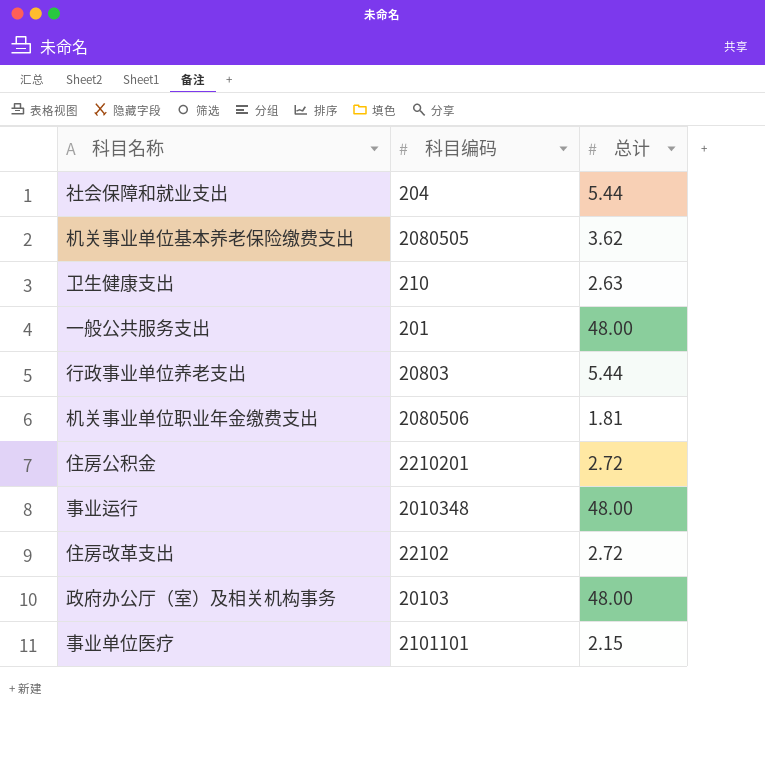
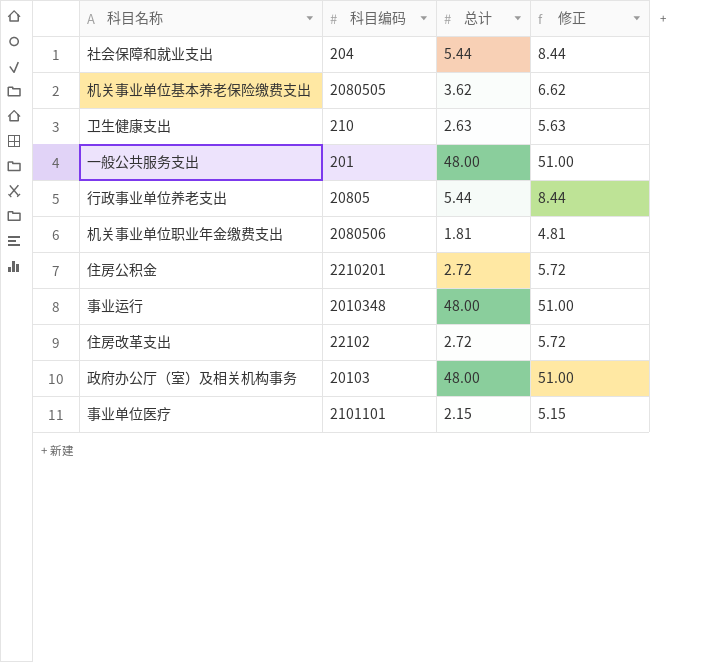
column 修正 | formula: none -> [总计] + 3
行政事业单位养老支出 | 科目编码: 20803 -> 20805

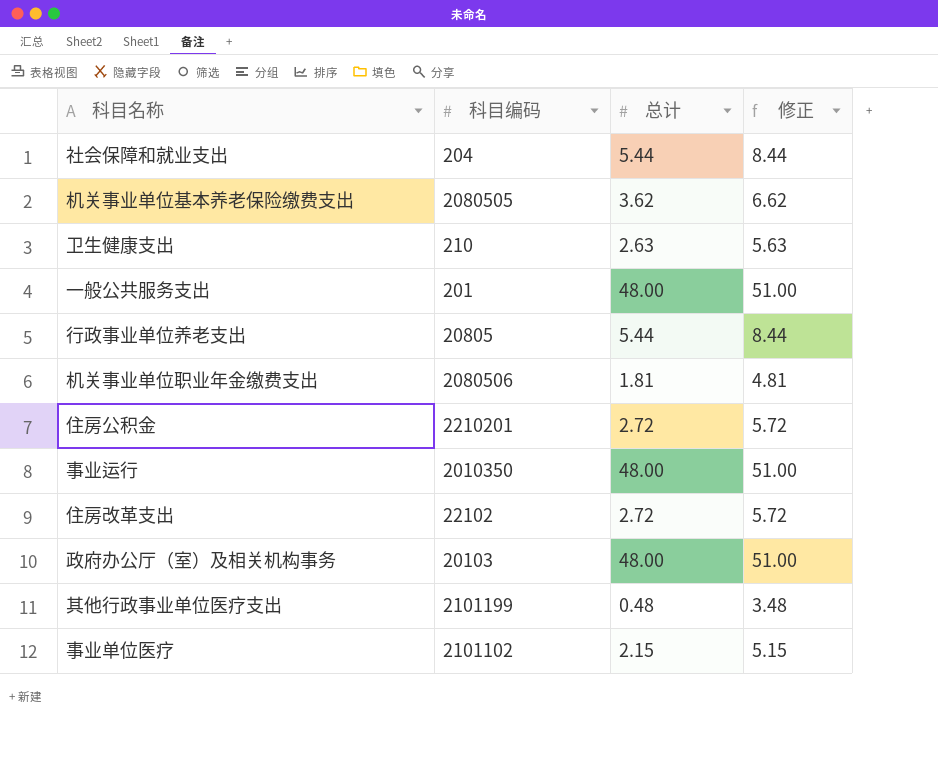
事业运行 | 科目编码: 2010348 -> 2010350
row 其他行政事业单位医疗支出: none -> 2101199 | 0.48 | 3.48
事业单位医疗 | 科目编码: 2101101 -> 2101102

